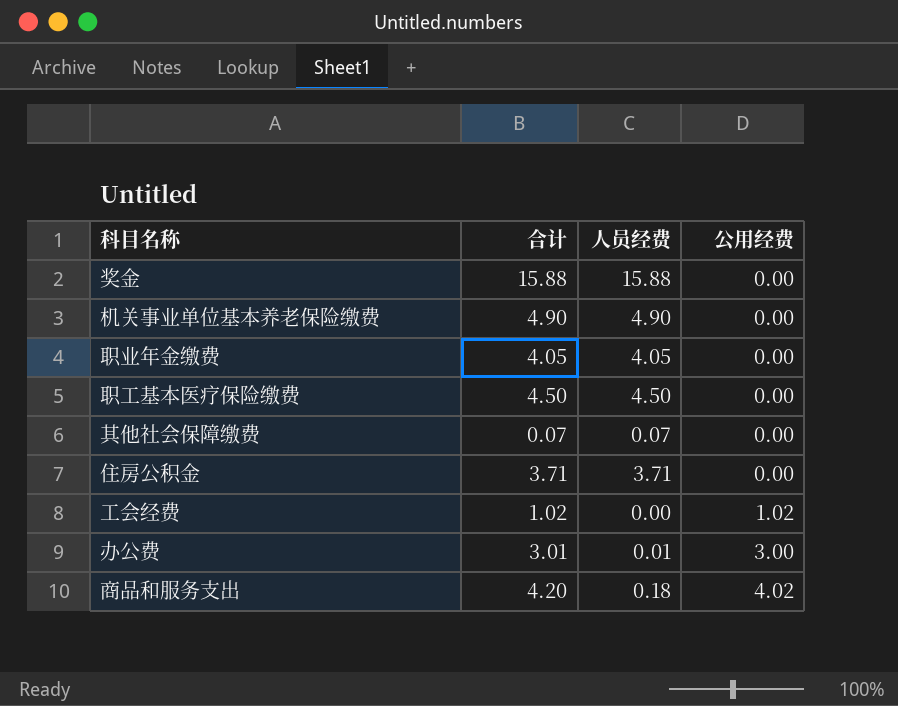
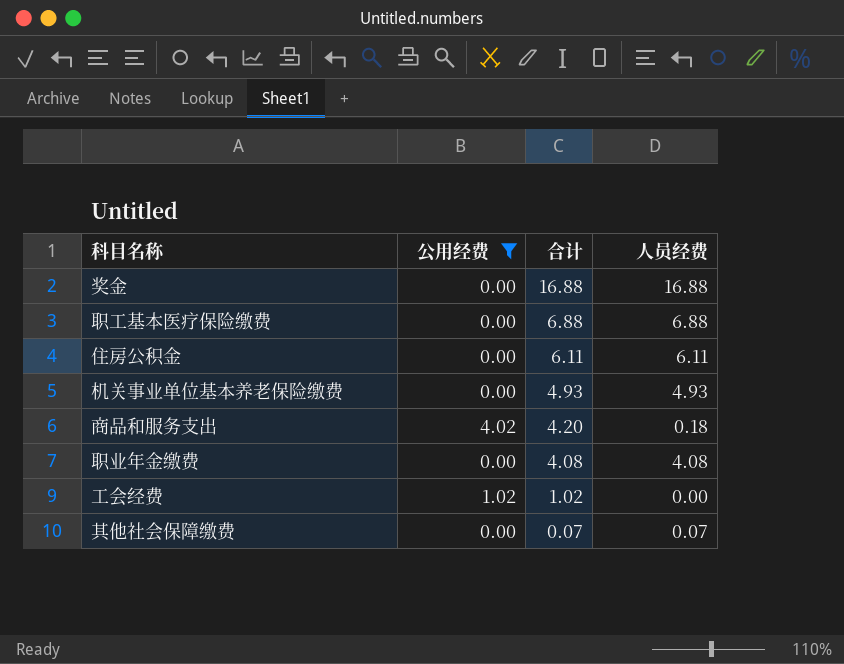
filter: none -> 公用经费 != 3.00
row order: 公用经费 ascending -> 合计 descending
column 公用经费 | position: 4 -> 2
奖金 | 合计: 15.88 -> 16.88
奖金 | 人员经费: 15.88 -> 16.88
职工基本医疗保险缴费 | 合计: 4.50 -> 6.88
职工基本医疗保险缴费 | 人员经费: 4.50 -> 6.88
住房公积金 | 合计: 3.71 -> 6.11
住房公积金 | 人员经费: 3.71 -> 6.11
机关事业单位基本养老保险缴费 | 合计: 4.90 -> 4.93
机关事业单位基本养老保险缴费 | 人员经费: 4.90 -> 4.93
职业年金缴费 | 合计: 4.05 -> 4.08
职业年金缴费 | 人员经费: 4.05 -> 4.08

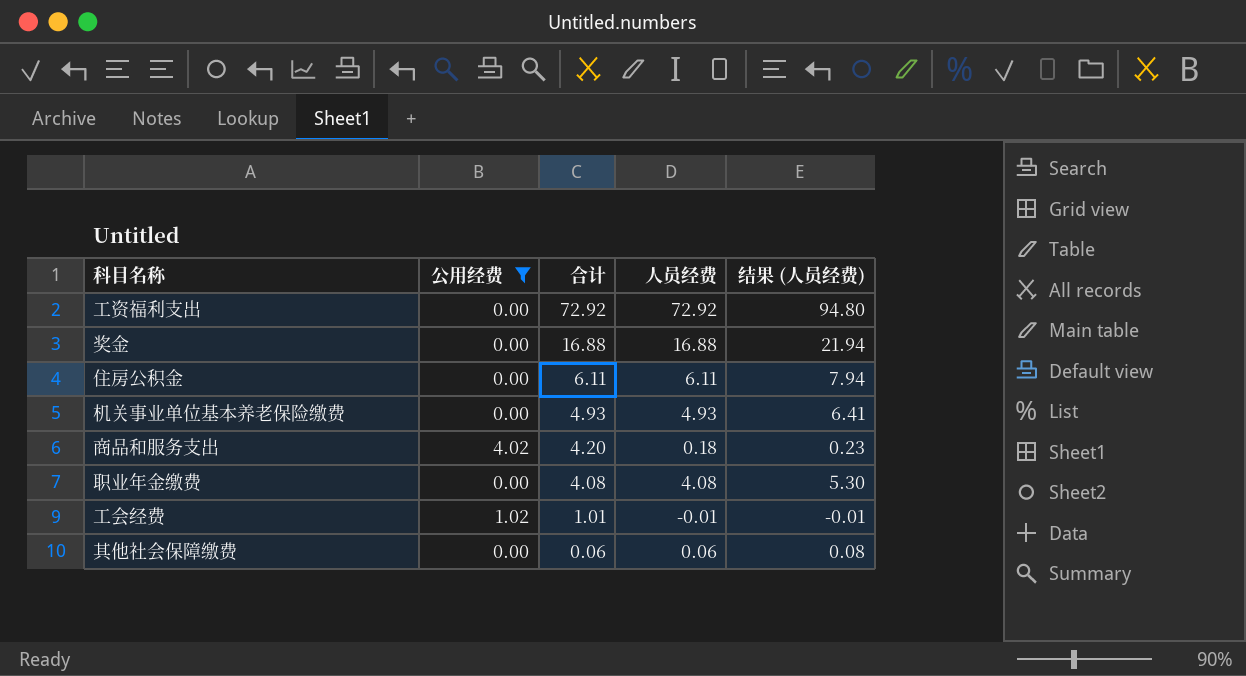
column 结果 (人员经费) | formula: none -> [人员经费] * 1.3
row 职工基本医疗保险缴费: 0.00 | 6.88 | 6.88 -> none
row 工资福利支出: none -> 0.00 | 72.92 | 72.92 | 94.80
工会经费 | 合计: 1.02 -> 1.01
工会经费 | 人员经费: 0.00 -> -0.01
其他社会保障缴费 | 合计: 0.07 -> 0.06
其他社会保障缴费 | 人员经费: 0.07 -> 0.06

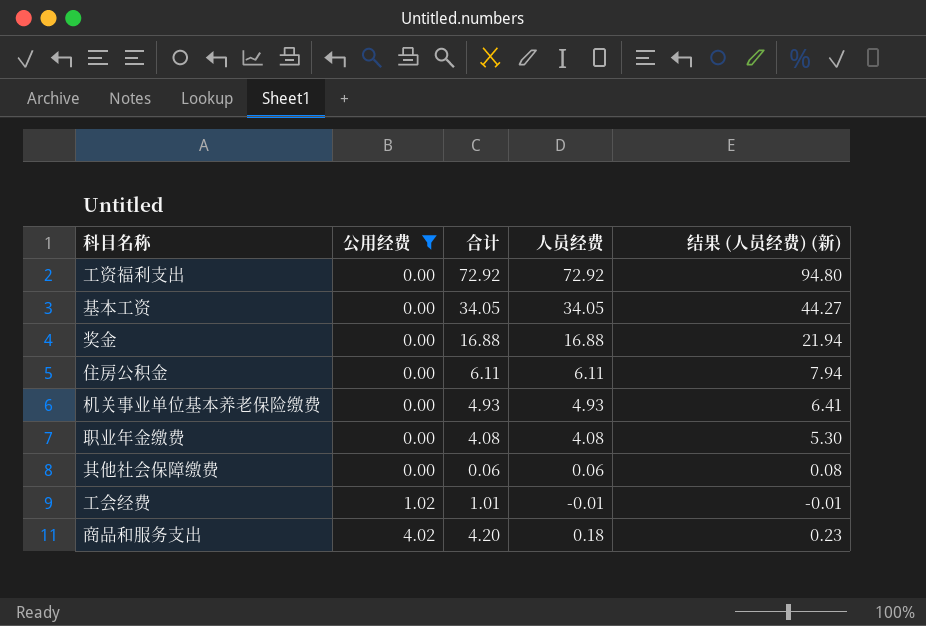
row order: 合计 descending -> 公用经费 ascending
column name: 结果 (人员经费) -> 结果 (人员经费) (新)
row 基本工资: none -> 0.00 | 34.05 | 34.05 | 44.27

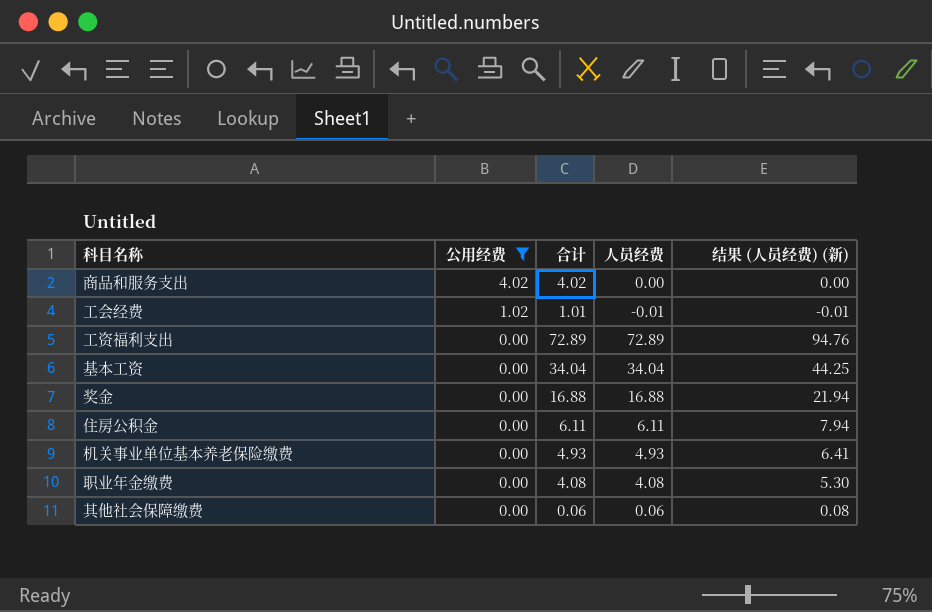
row order: 公用经费 ascending -> 公用经费 descending
商品和服务支出 | 合计: 4.20 -> 4.02
商品和服务支出 | 人员经费: 0.18 -> 0.00
商品和服务支出 | 结果 (人员经费) (新): 0.23 -> 0.00
工资福利支出 | 合计: 72.92 -> 72.89
工资福利支出 | 人员经费: 72.92 -> 72.89
工资福利支出 | 结果 (人员经费) (新): 94.80 -> 94.76
基本工资 | 合计: 34.05 -> 34.04
基本工资 | 人员经费: 34.05 -> 34.04
基本工资 | 结果 (人员经费) (新): 44.27 -> 44.25

